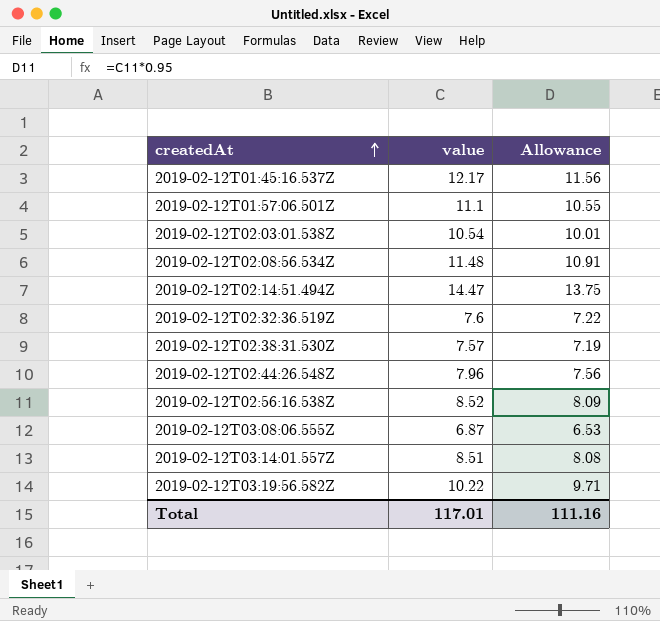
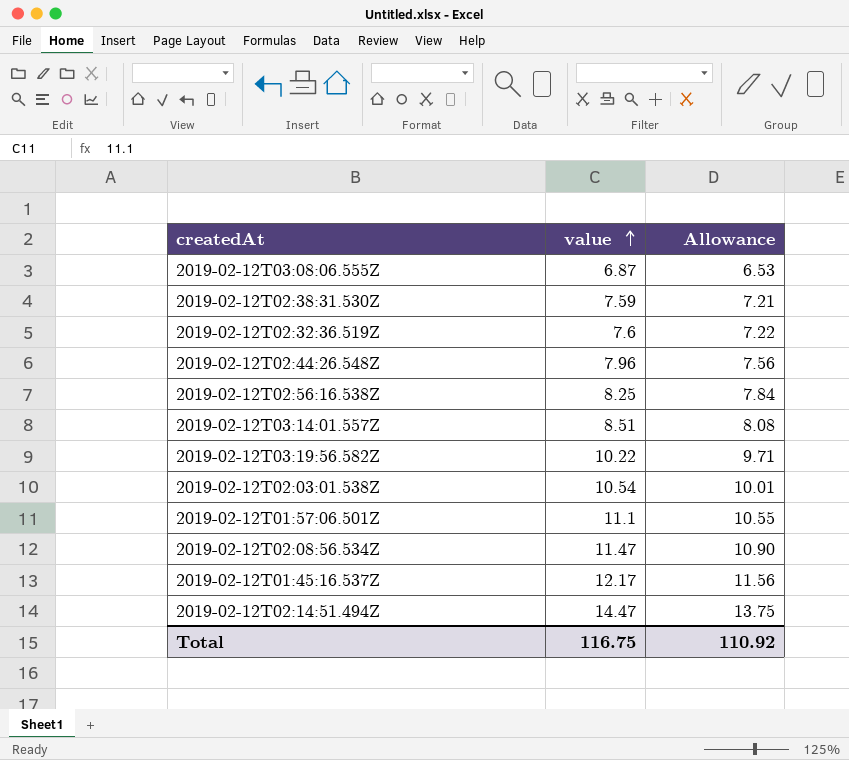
row order: createdAt ascending -> value ascending
2019-02-12T02:38:31.530Z | value: 7.57 -> 7.59
2019-02-12T02:38:31.530Z | Allowance: 7.19 -> 7.21
2019-02-12T02:56:16.538Z | value: 8.52 -> 8.25
2019-02-12T02:56:16.538Z | Allowance: 8.09 -> 7.84
2019-02-12T02:08:56.534Z | value: 11.48 -> 11.47
2019-02-12T02:08:56.534Z | Allowance: 10.91 -> 10.90
Total | value: 117.01 -> 116.75
Total | Allowance: 111.16 -> 110.92

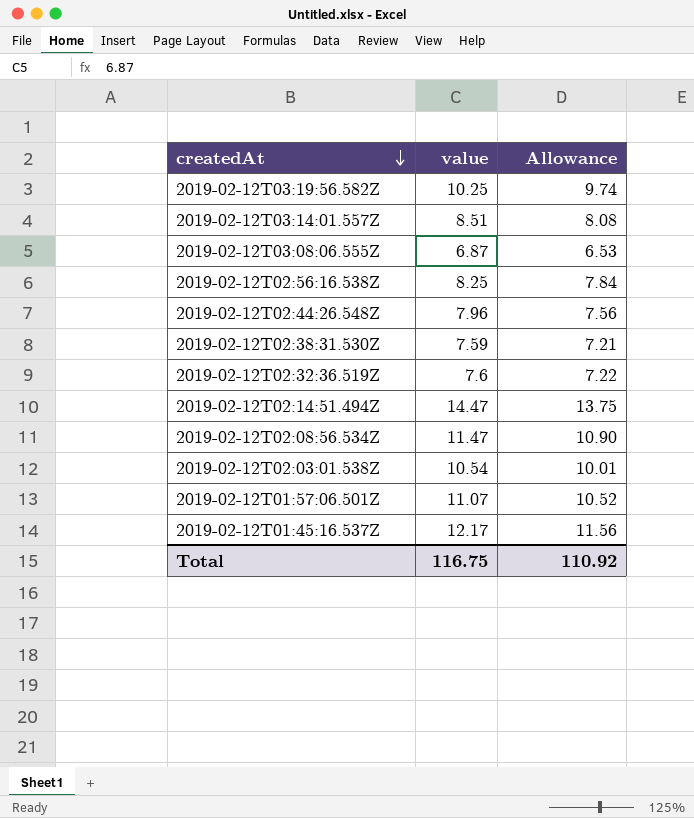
row order: value ascending -> createdAt descending
2019-02-12T03:19:56.582Z | value: 10.22 -> 10.25
2019-02-12T03:19:56.582Z | Allowance: 9.71 -> 9.74
2019-02-12T01:57:06.501Z | value: 11.1 -> 11.07
2019-02-12T01:57:06.501Z | Allowance: 10.55 -> 10.52

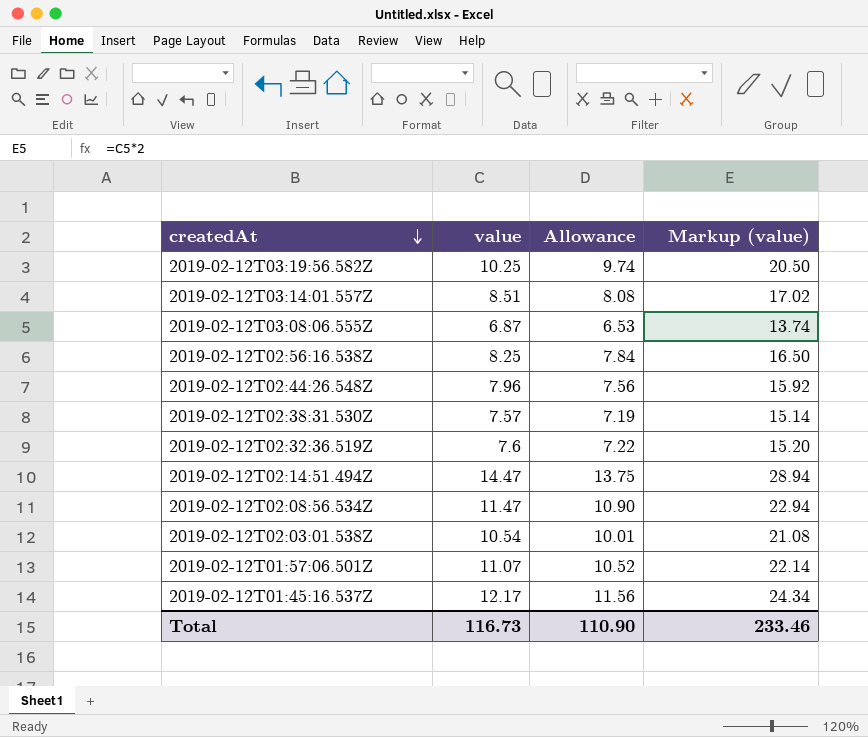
column Markup (value) | formula: none -> [value] * 2
2019-02-12T02:38:31.530Z | value: 7.59 -> 7.57
2019-02-12T02:38:31.530Z | Allowance: 7.21 -> 7.19
Total | value: 116.75 -> 116.73
Total | Allowance: 110.92 -> 110.90

